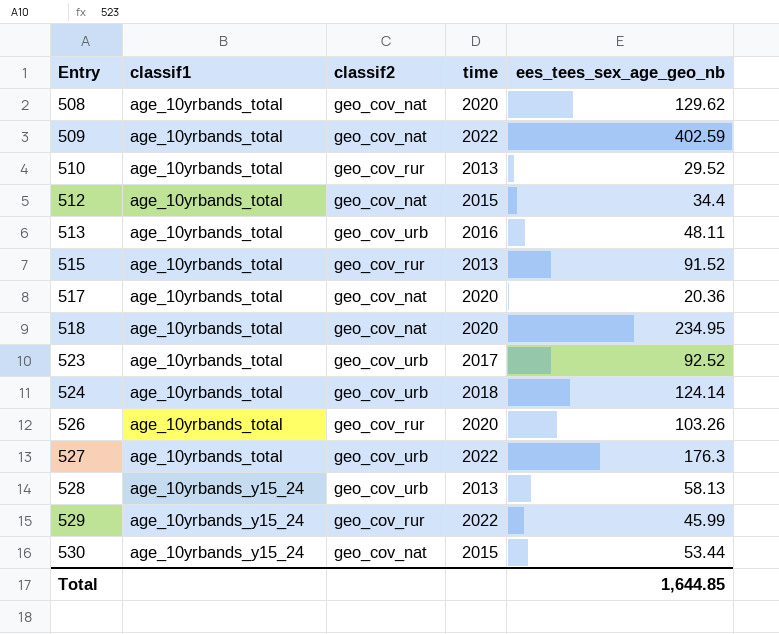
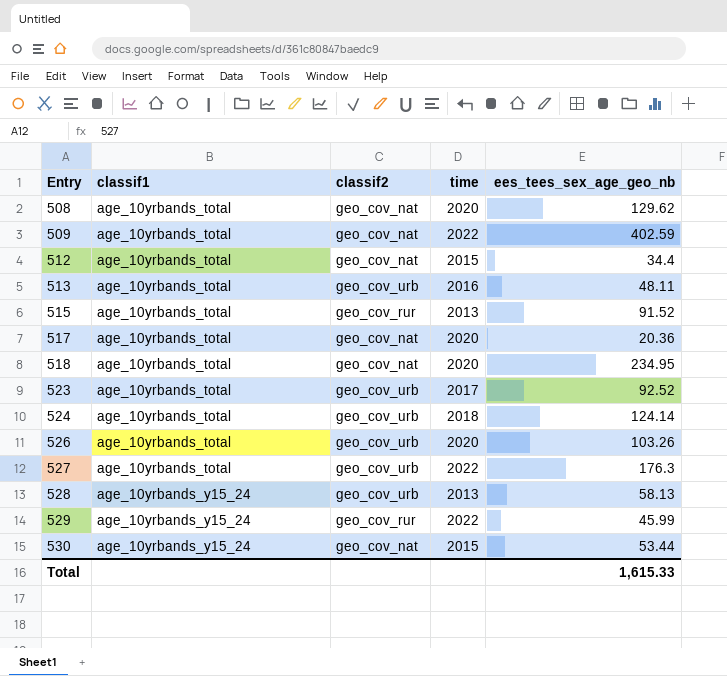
row 510: age_10yrbands_total | geo_cov_rur | 2013 | 29.52 -> none
526 | classif2: geo_cov_rur -> geo_cov_urb
Total | ees_tees_sex_age_geo_nb: 1,644.85 -> 1,615.33

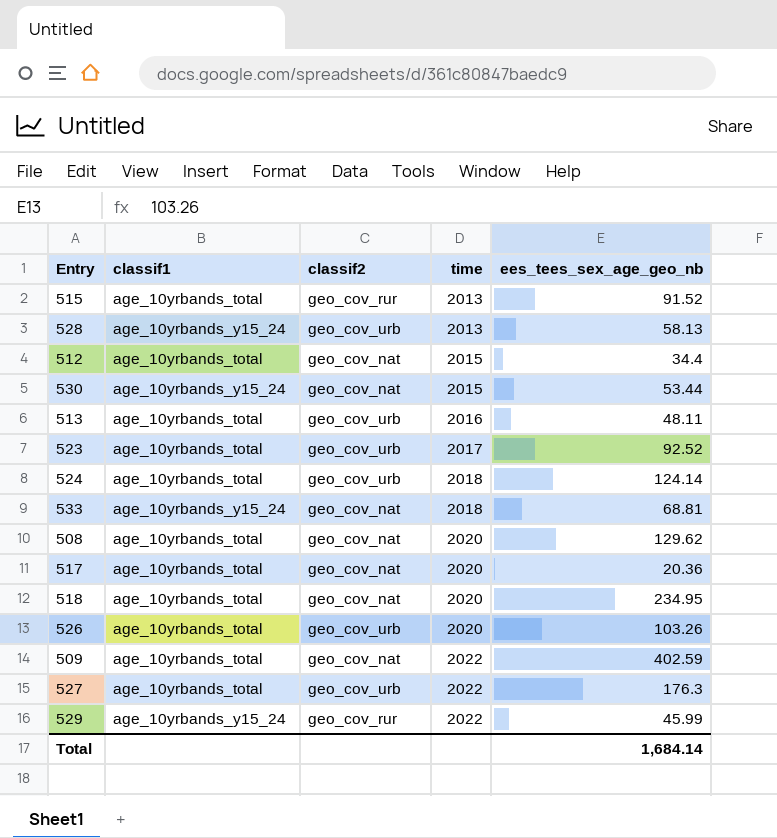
row order: Entry ascending -> time ascending
row 533: none -> age_10yrbands_y15_24 | geo_cov_nat | 2018 | 68.81
Total | ees_tees_sex_age_geo_nb: 1,615.33 -> 1,684.14

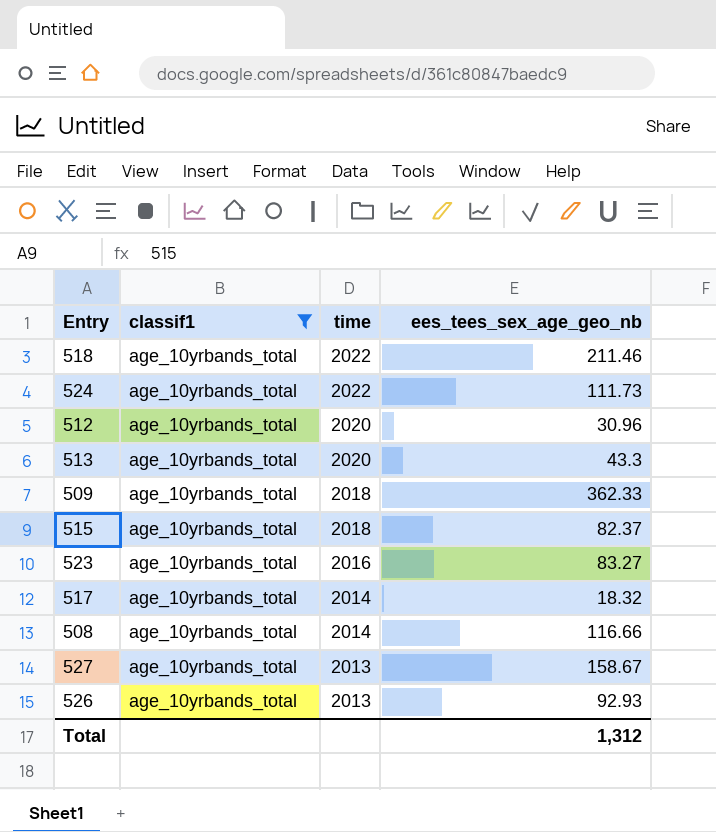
filter: none -> classif1 = age_10yrbands_total
row order: time ascending -> time descending
column classif2 | position: 3 -> none
518 | time: 2020 -> 2022
518 | ees_tees_sex_age_geo_nb: 234.95 -> 211.46
524 | time: 2018 -> 2022
524 | ees_tees_sex_age_geo_nb: 124.14 -> 111.73
512 | time: 2015 -> 2020
512 | ees_tees_sex_age_geo_nb: 34.4 -> 30.96
513 | time: 2016 -> 2020
513 | ees_tees_sex_age_geo_nb: 48.11 -> 43.3
509 | time: 2022 -> 2018
509 | ees_tees_sex_age_geo_nb: 402.59 -> 362.33
515 | time: 2013 -> 2018
515 | ees_tees_sex_age_geo_nb: 91.52 -> 82.37
523 | time: 2017 -> 2016
523 | ees_tees_sex_age_geo_nb: 92.52 -> 83.27
517 | time: 2020 -> 2014
517 | ees_tees_sex_age_geo_nb: 20.36 -> 18.32
508 | time: 2020 -> 2014
508 | ees_tees_sex_age_geo_nb: 129.62 -> 116.66
527 | time: 2022 -> 2013
527 | ees_tees_sex_age_geo_nb: 176.3 -> 158.67
526 | time: 2020 -> 2013
526 | ees_tees_sex_age_geo_nb: 103.26 -> 92.93
Total | ees_tees_sex_age_geo_nb: 1,684.14 -> 1,312

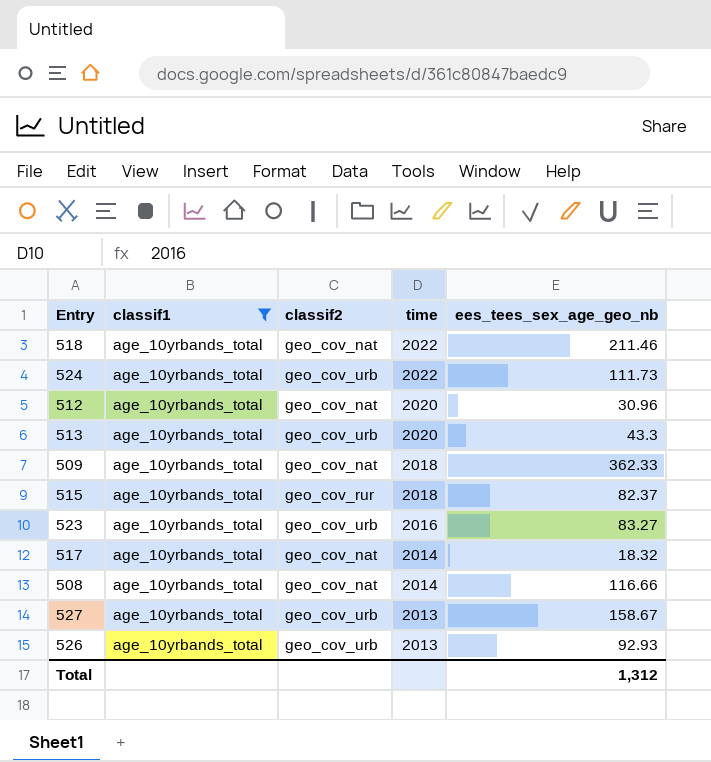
column classif2 | position: none -> 3

